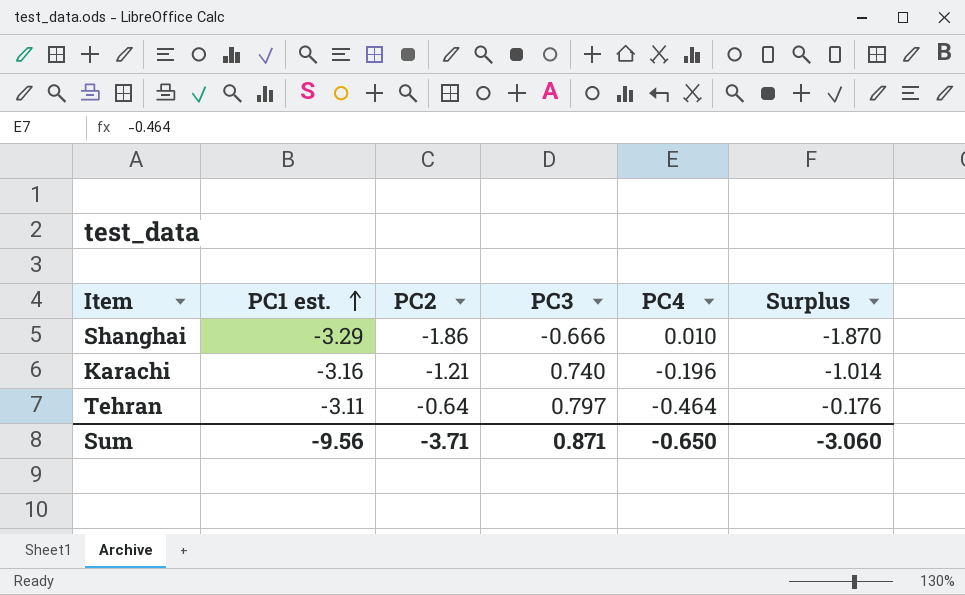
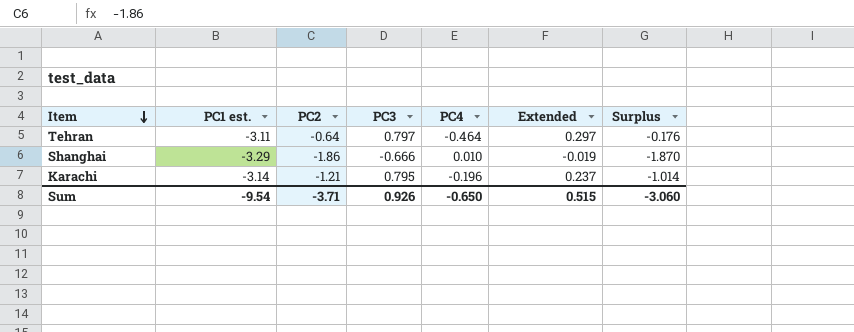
row order: PC1 est. ascending -> Item descending
column Extended | formula: none -> [PC2] * [PC4]
Karachi | PC1 est.: -3.16 -> -3.14
Karachi | PC3: 0.740 -> 0.795
Sum | PC1 est.: -9.56 -> -9.54
Sum | PC3: 0.871 -> 0.926

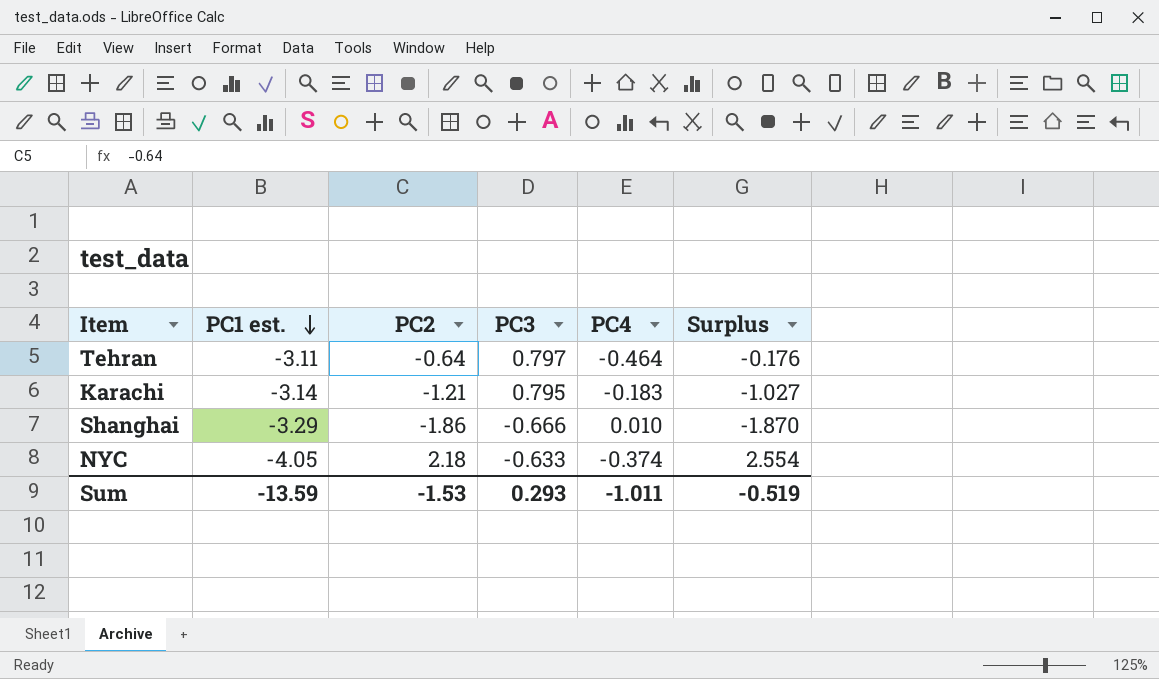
row order: Item descending -> PC1 est. descending
column Extended | formula: [PC2] * [PC4] -> none
Karachi | PC4: -0.196 -> -0.183
Karachi | Surplus: -1.014 -> -1.027
row NYC: none -> -4.05 | 2.18 | -0.633 | -0.374 | 2.554
Sum | PC1 est.: -9.54 -> -13.59
Sum | PC2: -3.71 -> -1.53
Sum | PC3: 0.926 -> 0.293
Sum | PC4: -0.650 -> -1.011
Sum | Surplus: -3.060 -> -0.519

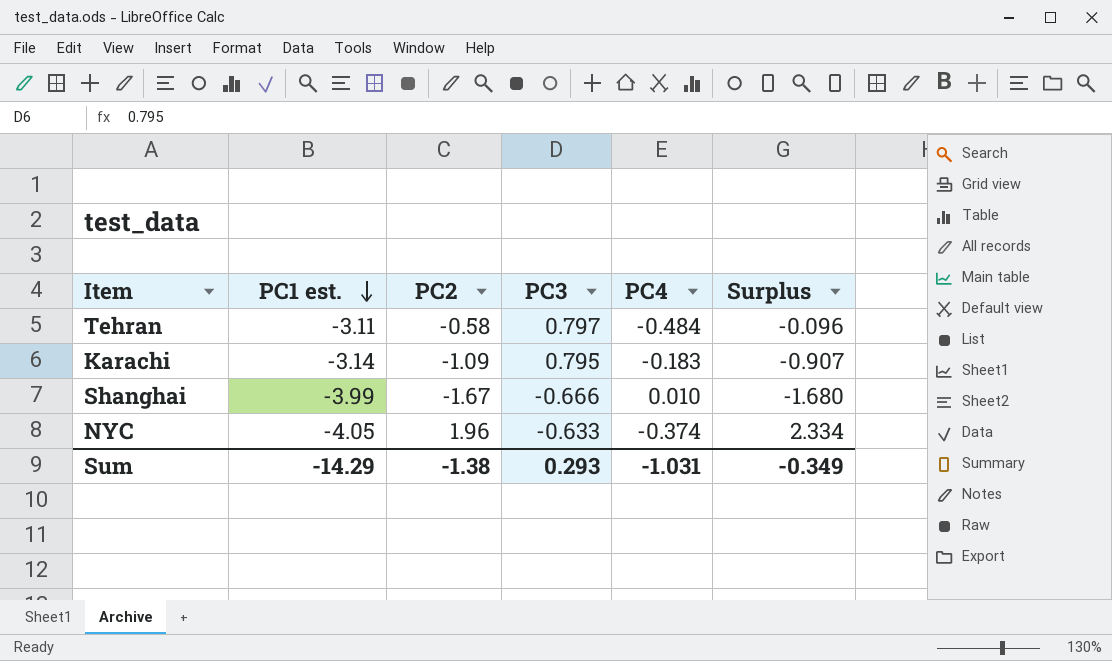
Tehran | PC2: -0.64 -> -0.58
Tehran | PC4: -0.464 -> -0.484
Tehran | Surplus: -0.176 -> -0.096
Karachi | PC2: -1.21 -> -1.09
Karachi | Surplus: -1.027 -> -0.907
Shanghai | PC1 est.: -3.29 -> -3.99
Shanghai | PC2: -1.86 -> -1.67
Shanghai | Surplus: -1.870 -> -1.680
NYC | PC2: 2.18 -> 1.96
NYC | Surplus: 2.554 -> 2.334
Sum | PC1 est.: -13.59 -> -14.29
Sum | PC2: -1.53 -> -1.38
Sum | PC4: -1.011 -> -1.031
Sum | Surplus: -0.519 -> -0.349

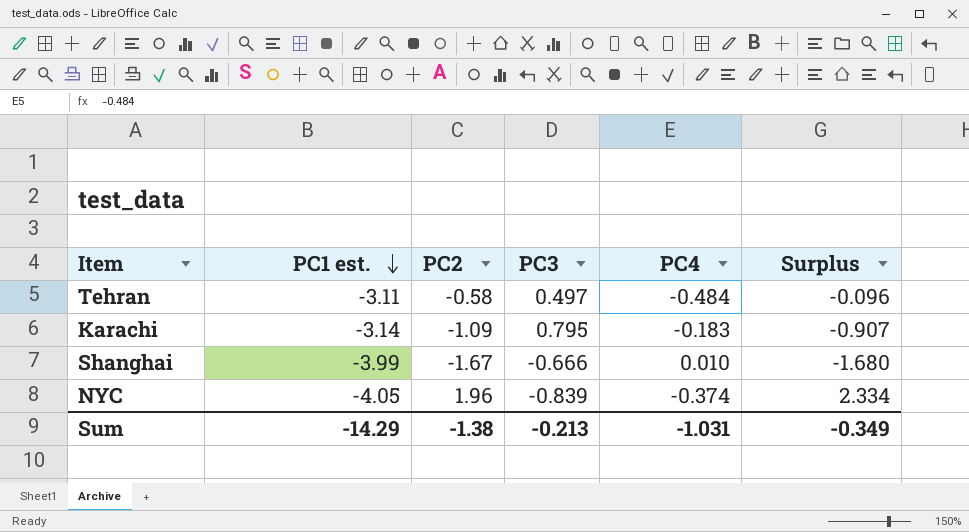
Tehran | PC3: 0.797 -> 0.497
NYC | PC3: -0.633 -> -0.839
Sum | PC3: 0.293 -> -0.213

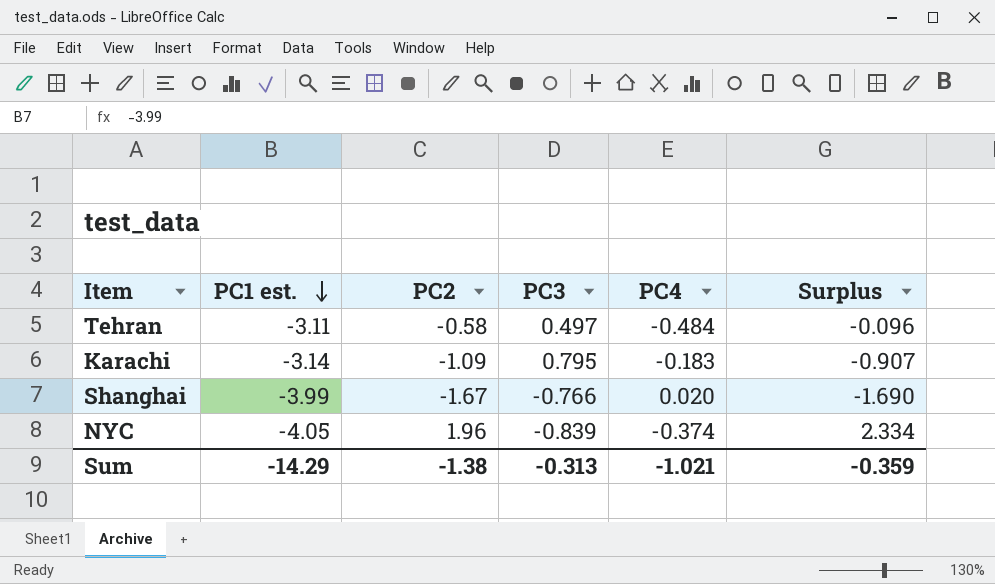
Shanghai | PC3: -0.666 -> -0.766
Shanghai | PC4: 0.010 -> 0.020
Shanghai | Surplus: -1.680 -> -1.690
Sum | PC3: -0.213 -> -0.313
Sum | PC4: -1.031 -> -1.021
Sum | Surplus: -0.349 -> -0.359

